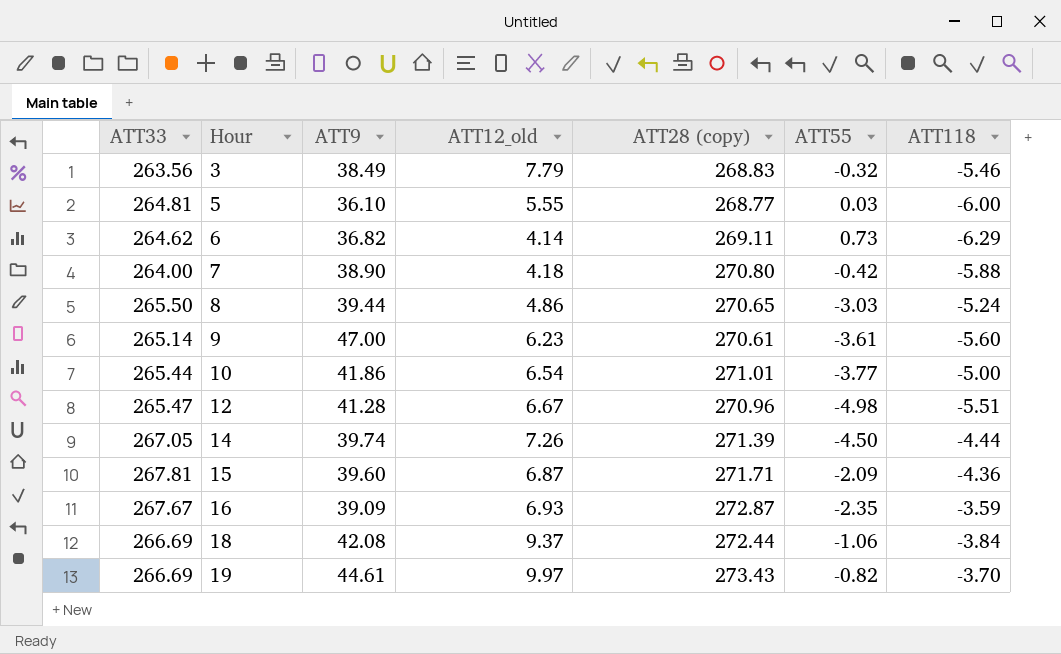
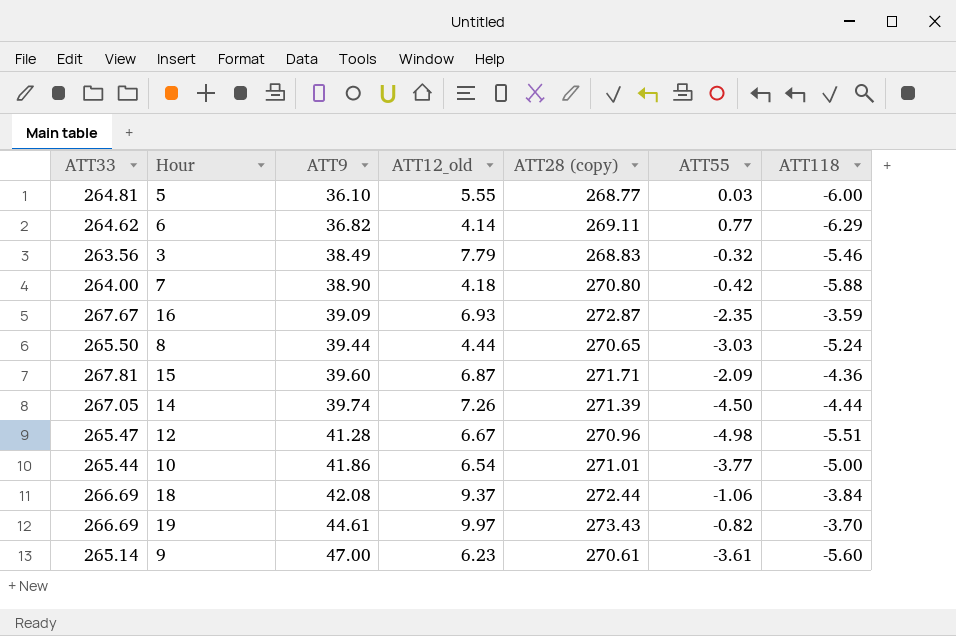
row order: Hour ascending -> ATT9 ascending
6 | ATT55: 0.73 -> 0.77
8 | ATT12_old: 4.86 -> 4.44

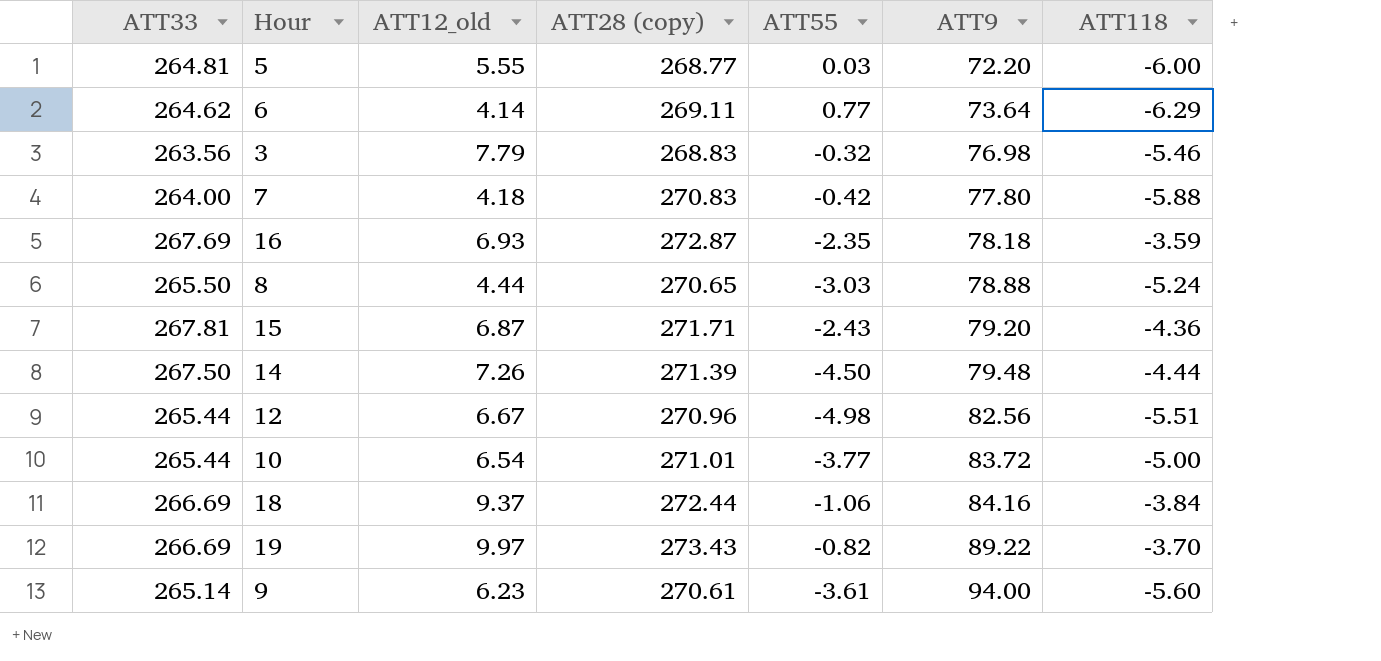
column ATT9 | position: 3 -> 6
5 | ATT9: 36.10 -> 72.20
6 | ATT9: 36.82 -> 73.64
3 | ATT9: 38.49 -> 76.98
7 | ATT28 (copy): 270.80 -> 270.83
7 | ATT9: 38.90 -> 77.80
16 | ATT33: 267.67 -> 267.69
16 | ATT9: 39.09 -> 78.18
8 | ATT9: 39.44 -> 78.88
15 | ATT55: -2.09 -> -2.43
15 | ATT9: 39.60 -> 79.20
14 | ATT33: 267.05 -> 267.50
14 | ATT9: 39.74 -> 79.48
12 | ATT33: 265.47 -> 265.44
12 | ATT9: 41.28 -> 82.56
10 | ATT9: 41.86 -> 83.72
18 | ATT9: 42.08 -> 84.16
19 | ATT9: 44.61 -> 89.22
9 | ATT9: 47.00 -> 94.00

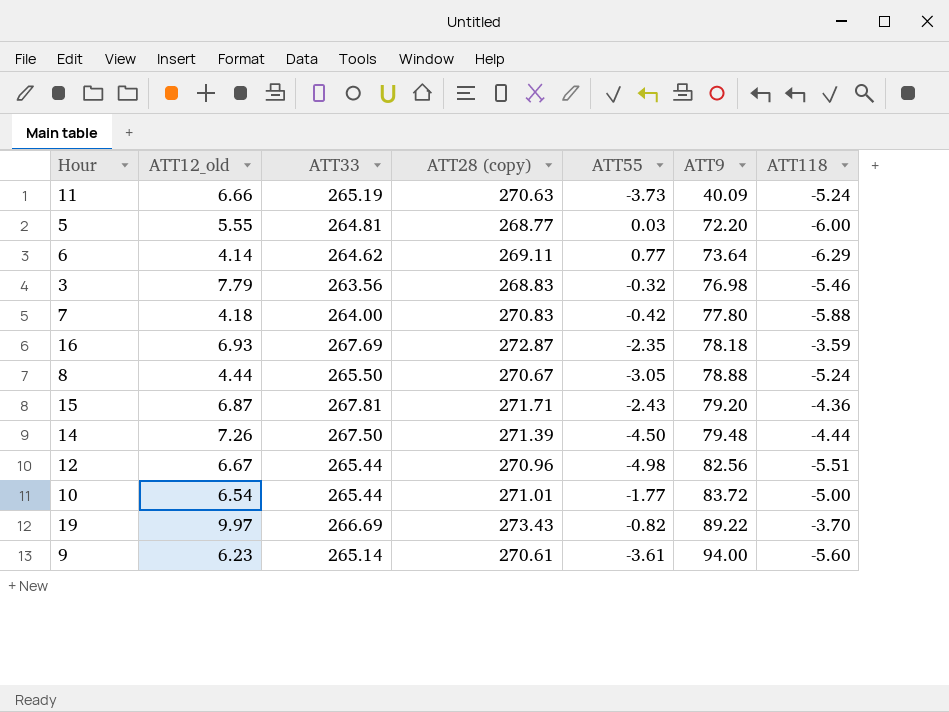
column ATT33 | position: 1 -> 3
row 18: 266.69 | 9.37 | 272.44 | -1.06 | 84.16 | -3.84 -> none
row 11: none -> 6.66 | 265.19 | 270.63 | -3.73 | 40.09 | -5.24
8 | ATT28 (copy): 270.65 -> 270.67
8 | ATT55: -3.03 -> -3.05
10 | ATT55: -3.77 -> -1.77

